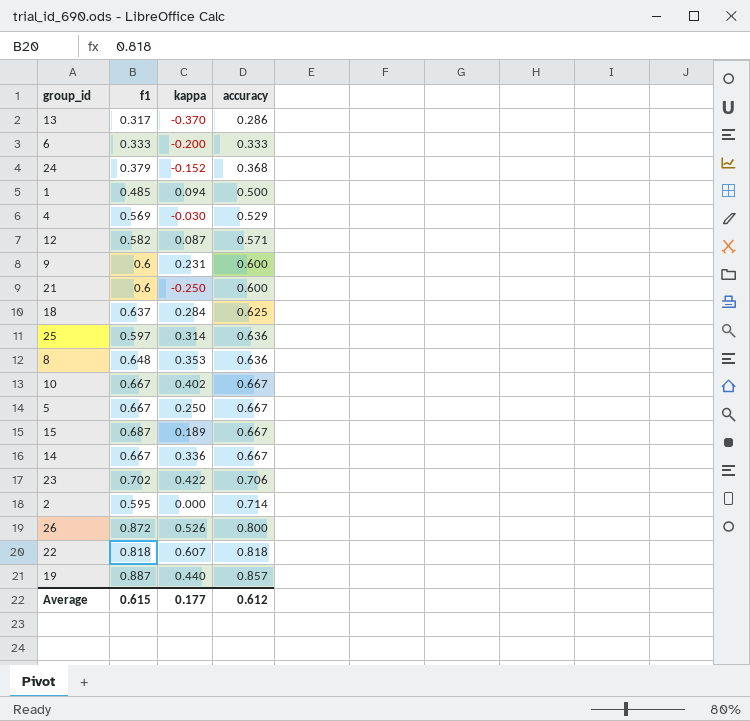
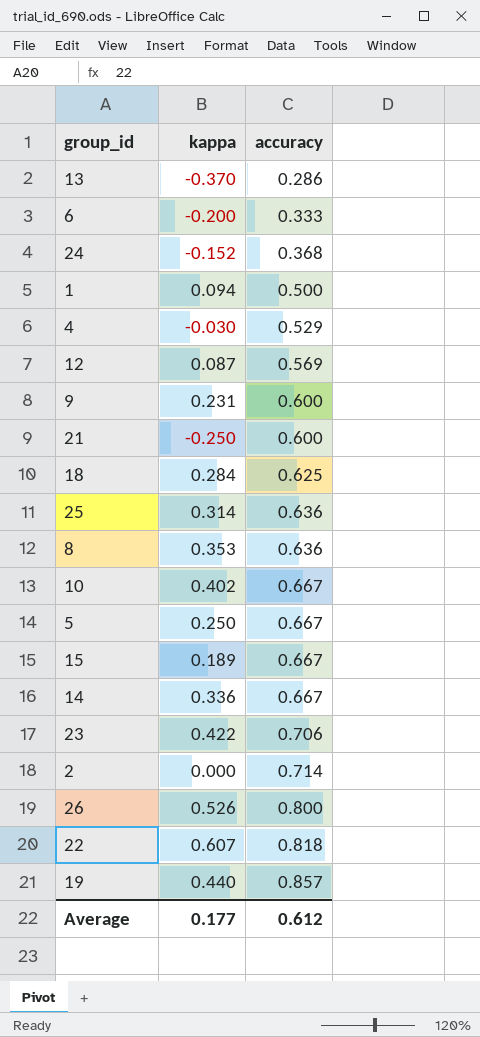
column f1 | position: 2 -> none
12 | accuracy: 0.571 -> 0.569

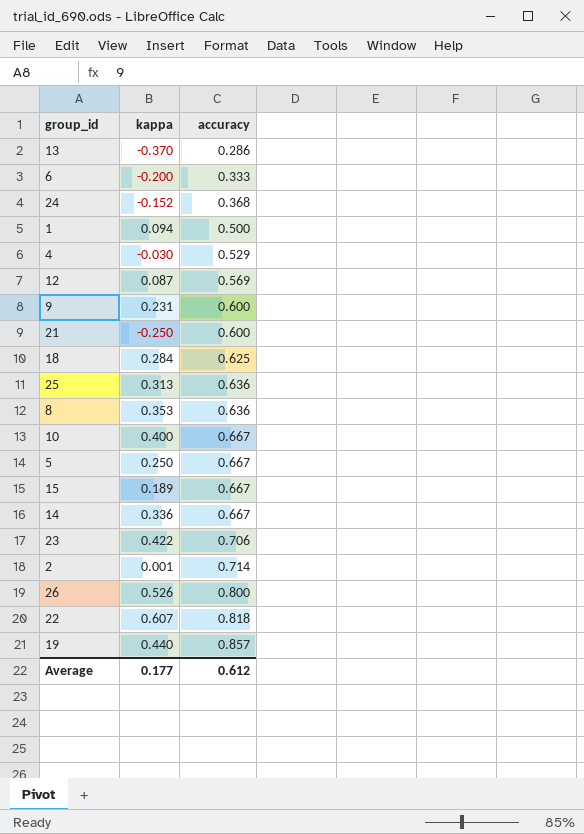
25 | kappa: 0.314 -> 0.313
10 | kappa: 0.402 -> 0.400
2 | kappa: 0.000 -> 0.001

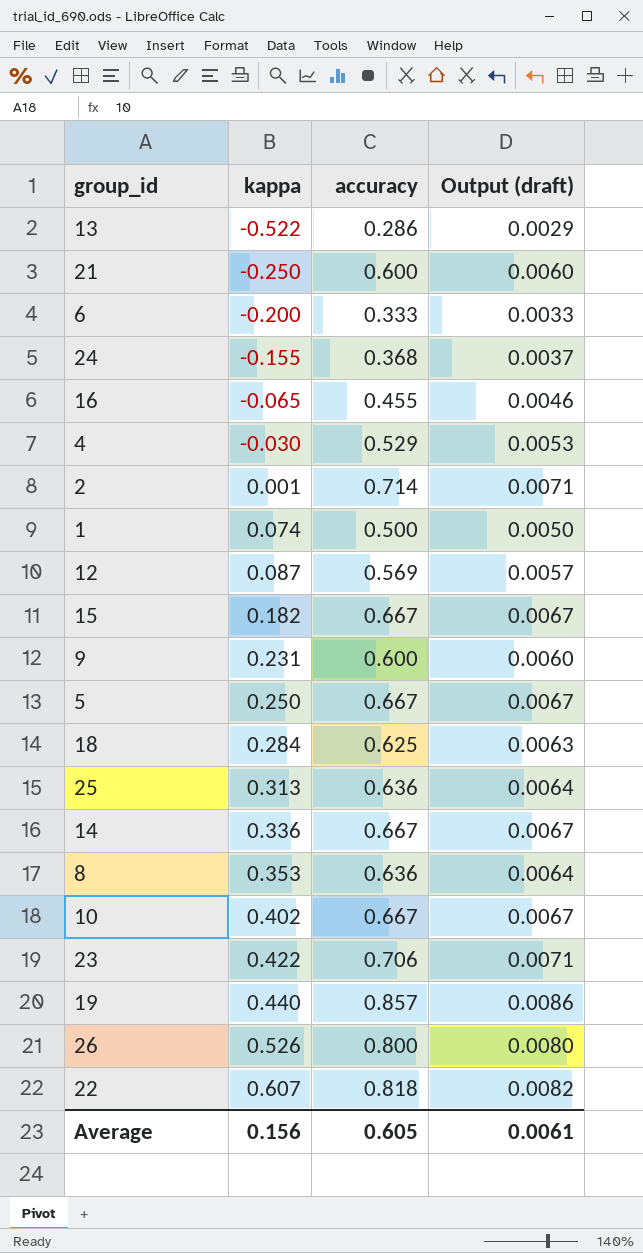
row order: accuracy ascending -> kappa ascending
column Output (draft) | formula: none -> [accuracy] * 0.01
13 | kappa: -0.370 -> -0.522
24 | kappa: -0.152 -> -0.155
row 16: none -> -0.065 | 0.455 | 0.0046
1 | kappa: 0.094 -> 0.074
15 | kappa: 0.189 -> 0.182
10 | kappa: 0.400 -> 0.402
Average | kappa: 0.177 -> 0.156
Average | accuracy: 0.612 -> 0.605

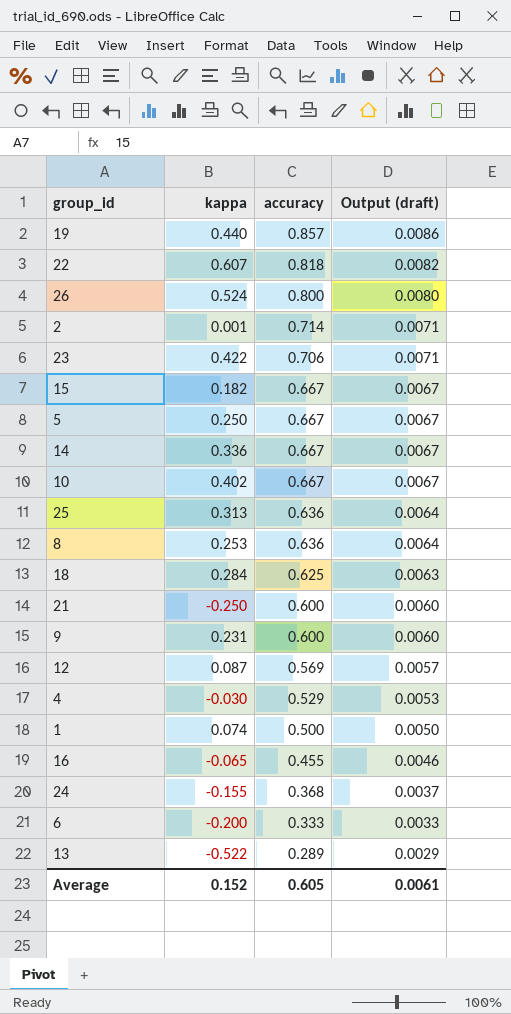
row order: kappa ascending -> accuracy descending
26 | kappa: 0.526 -> 0.524
8 | kappa: 0.353 -> 0.253
13 | accuracy: 0.286 -> 0.289
Average | kappa: 0.156 -> 0.152

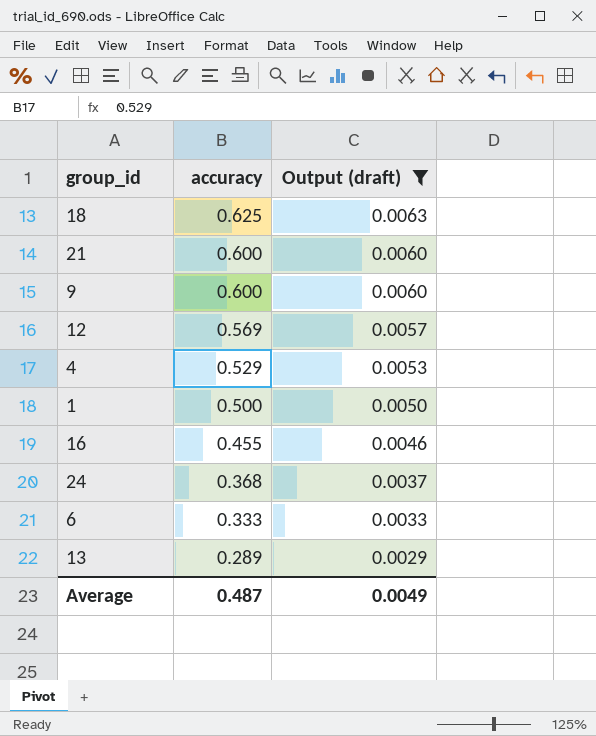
filter: none -> Output (draft) <= 0.0063
column kappa | position: 2 -> none
Average | accuracy: 0.605 -> 0.487
Average | Output (draft): 0.0061 -> 0.0049

